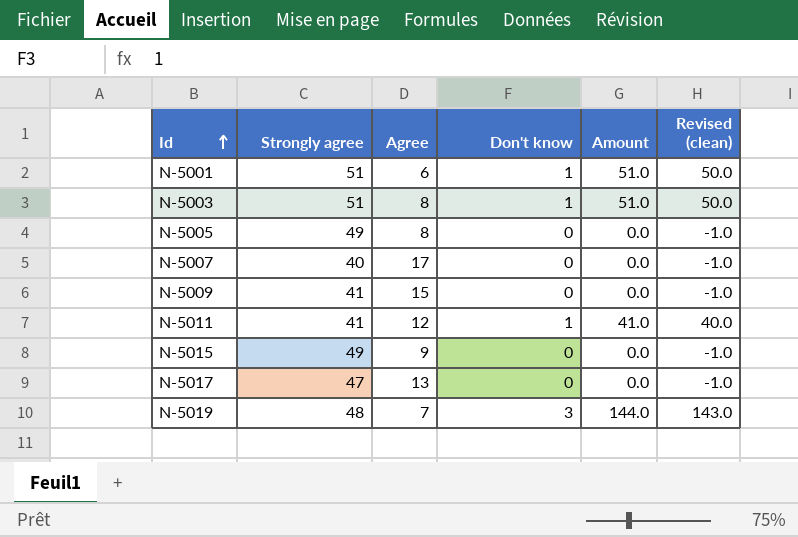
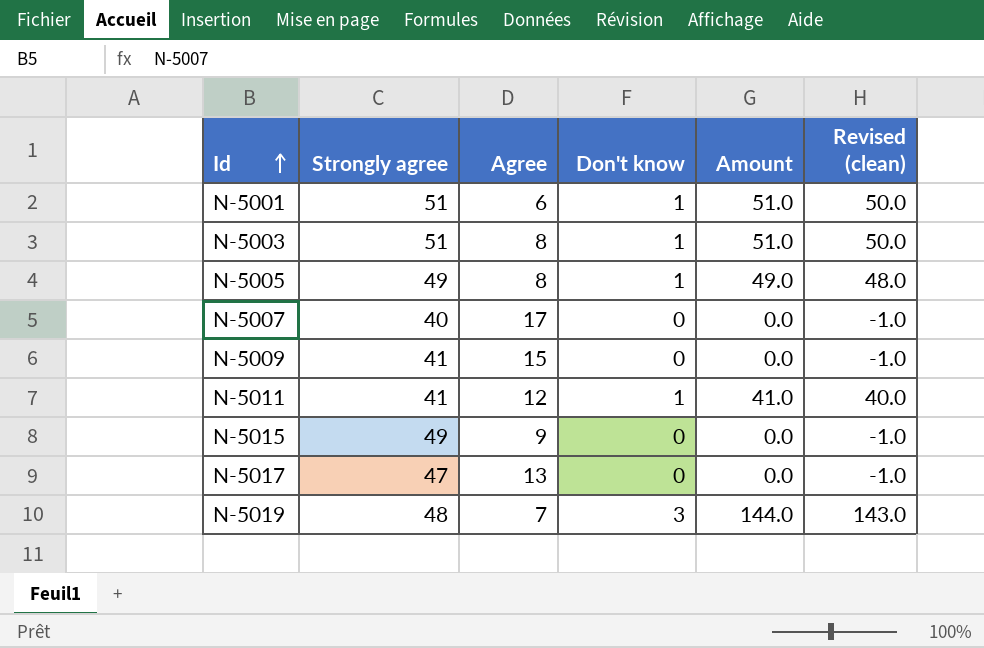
N-5005 | Don't know: 0 -> 1
N-5005 | Amount: 0.0 -> 49.0
N-5005 | Revised (clean): -1.0 -> 48.0

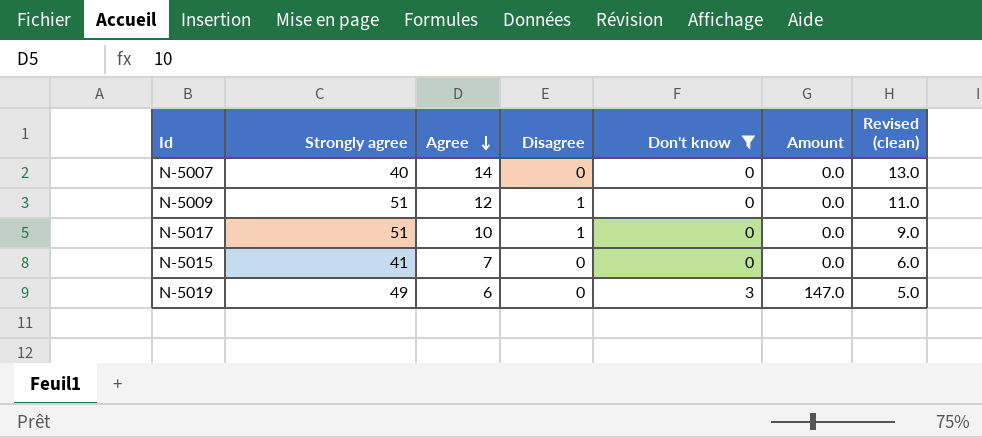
filter: none -> Don't know != 1
row order: Id ascending -> Agree descending
column Disagree | position: none -> 4
column Revised (clean) | formula: [Amount] - 1 -> [Agree] - 1
N-5007 | Agree: 17 -> 14
N-5009 | Strongly agree: 41 -> 51
N-5009 | Agree: 15 -> 12
N-5017 | Strongly agree: 47 -> 51
N-5017 | Agree: 13 -> 10
N-5015 | Strongly agree: 49 -> 41
N-5015 | Agree: 9 -> 7
N-5019 | Strongly agree: 48 -> 49
N-5019 | Agree: 7 -> 6
N-5019 | Amount: 144.0 -> 147.0

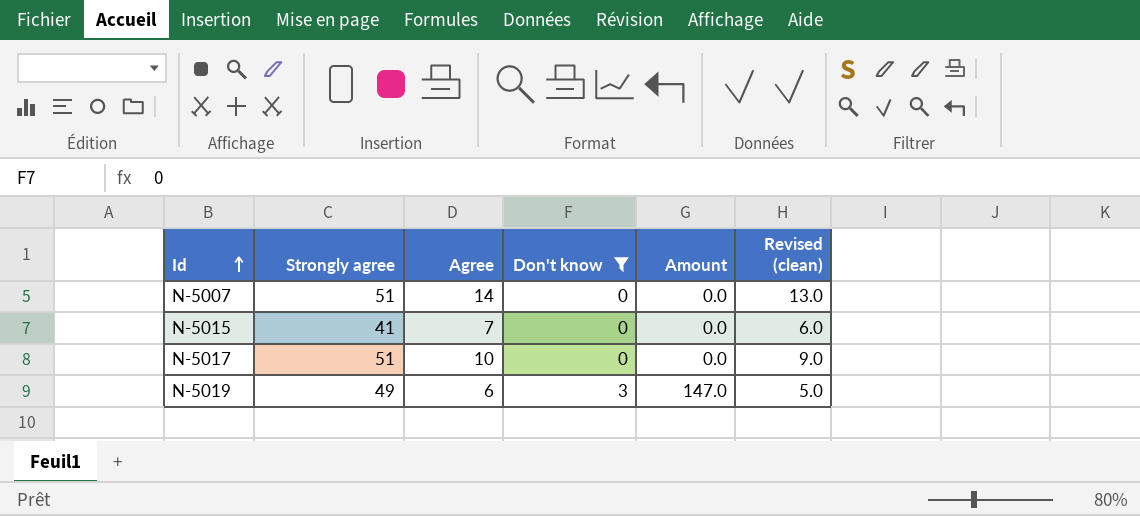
row order: Agree descending -> Id ascending
column Disagree | position: 4 -> none
row N-5009: 51 | 12 | 1 | 0 | 0.0 | 11.0 -> none
N-5007 | Strongly agree: 40 -> 51

